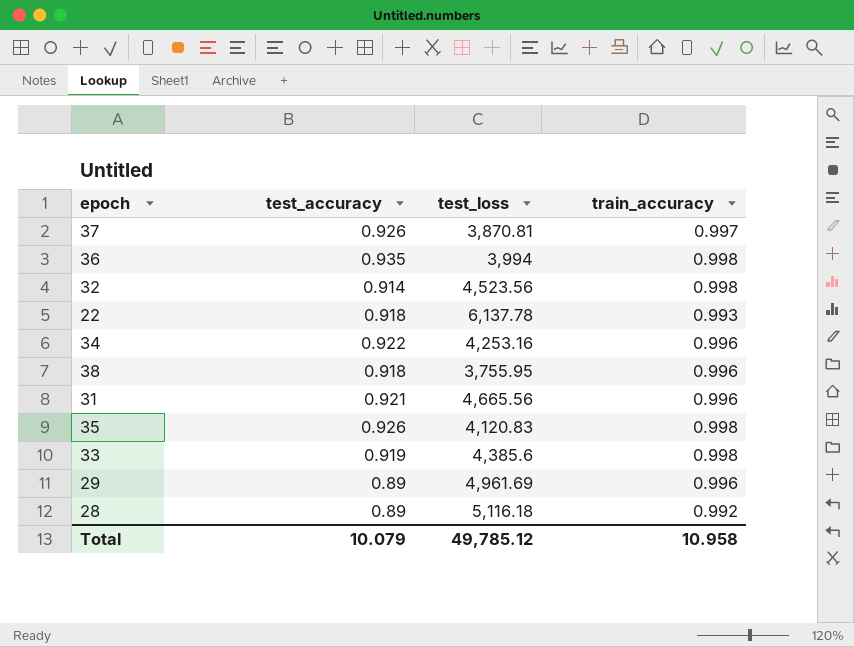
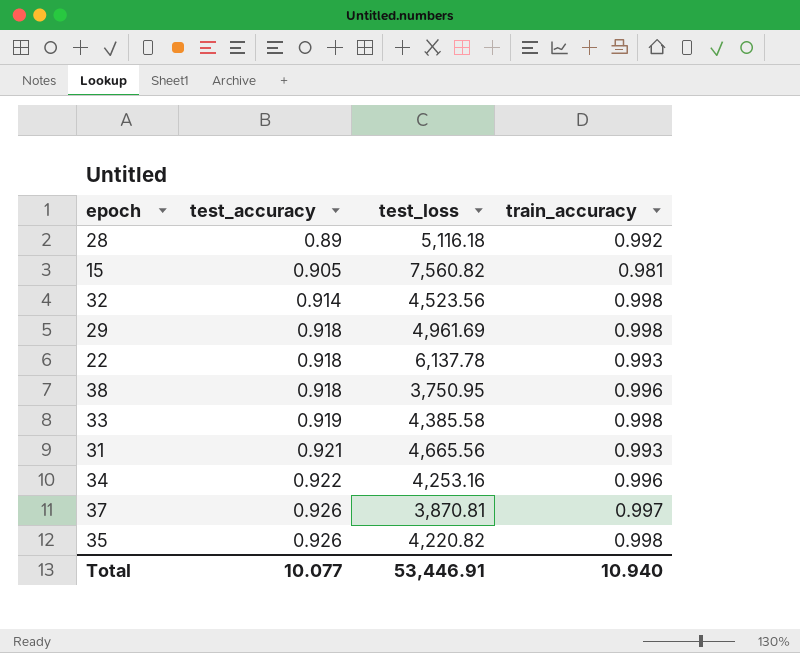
row order: none -> test_accuracy ascending
row 36: 0.935 | 3,994 | 0.998 -> none
row 15: none -> 0.905 | 7,560.82 | 0.981
29 | test_accuracy: 0.89 -> 0.918
29 | train_accuracy: 0.996 -> 0.998
38 | test_loss: 3,755.95 -> 3,750.95
33 | test_loss: 4,385.6 -> 4,385.58
31 | train_accuracy: 0.996 -> 0.993
35 | test_loss: 4,120.83 -> 4,220.82
Total | test_accuracy: 10.079 -> 10.077
Total | test_loss: 49,785.12 -> 53,446.91
Total | train_accuracy: 10.958 -> 10.940

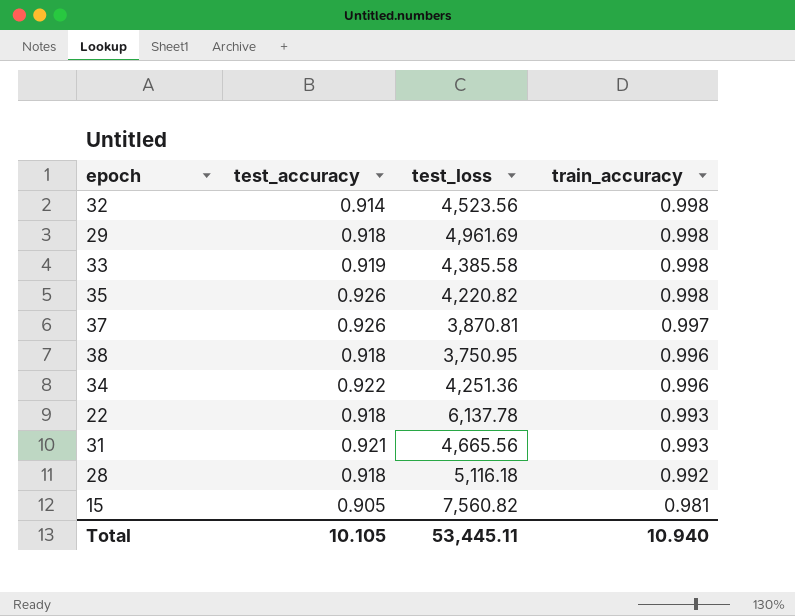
row order: test_accuracy ascending -> train_accuracy descending
34 | test_loss: 4,253.16 -> 4,251.36
28 | test_accuracy: 0.89 -> 0.918
Total | test_accuracy: 10.077 -> 10.105
Total | test_loss: 53,446.91 -> 53,445.11

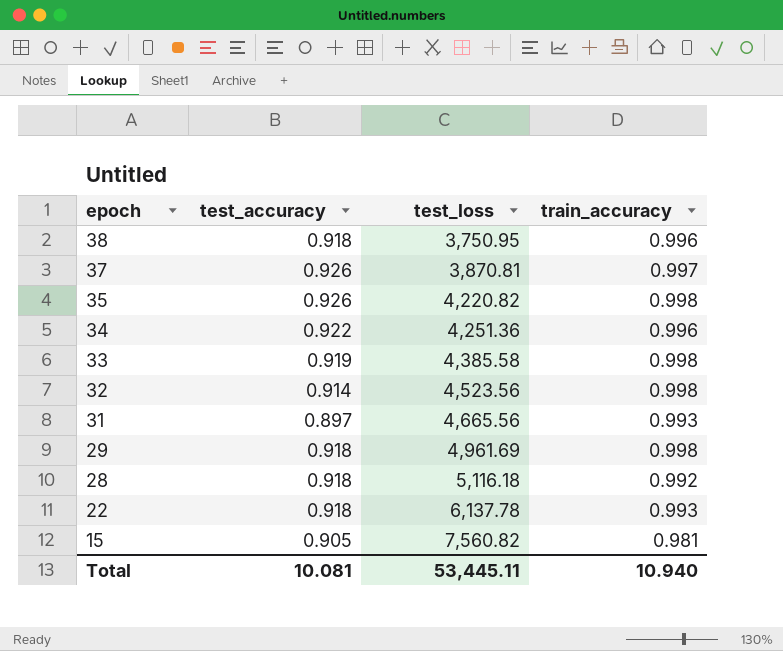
row order: train_accuracy descending -> epoch descending
31 | test_accuracy: 0.921 -> 0.897
Total | test_accuracy: 10.105 -> 10.081

